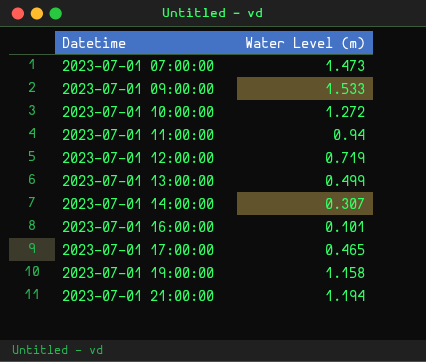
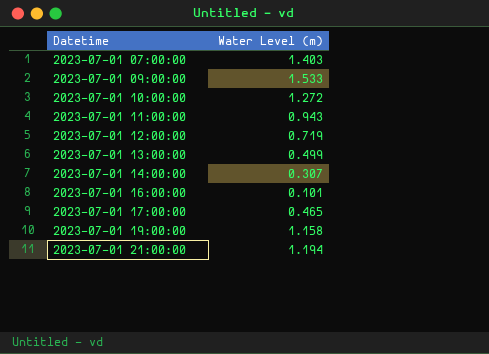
2023-07-01 07:00:00 | Water Level (m): 1.473 -> 1.403
2023-07-01 11:00:00 | Water Level (m): 0.94 -> 0.943

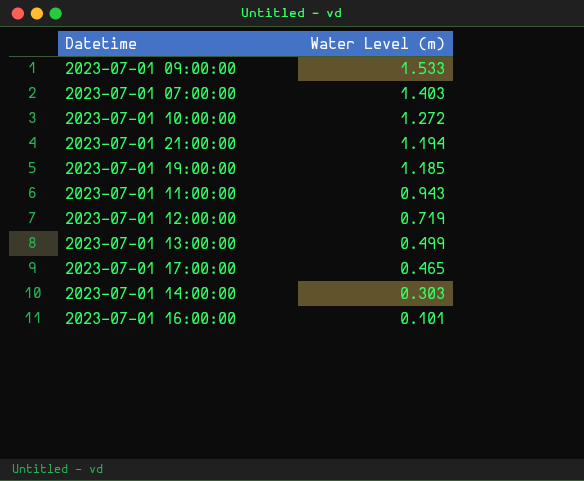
row order: Datetime ascending -> Water Level (m) descending
2023-07-01 19:00:00 | Water Level (m): 1.158 -> 1.185
2023-07-01 14:00:00 | Water Level (m): 0.307 -> 0.303

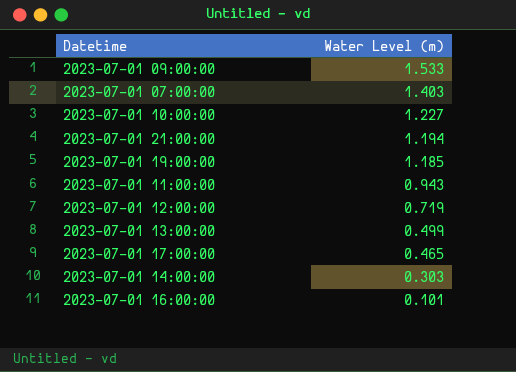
2023-07-01 10:00:00 | Water Level (m): 1.272 -> 1.227

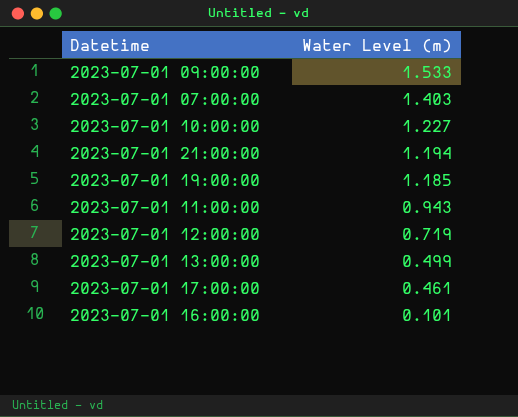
row 2023-07-01 14:00:00: 0.303 -> none
2023-07-01 17:00:00 | Water Level (m): 0.465 -> 0.461

